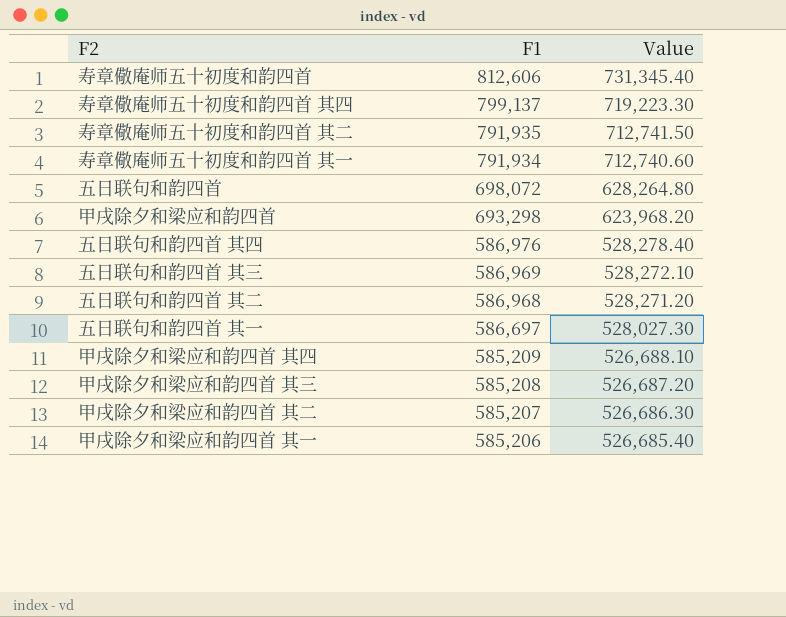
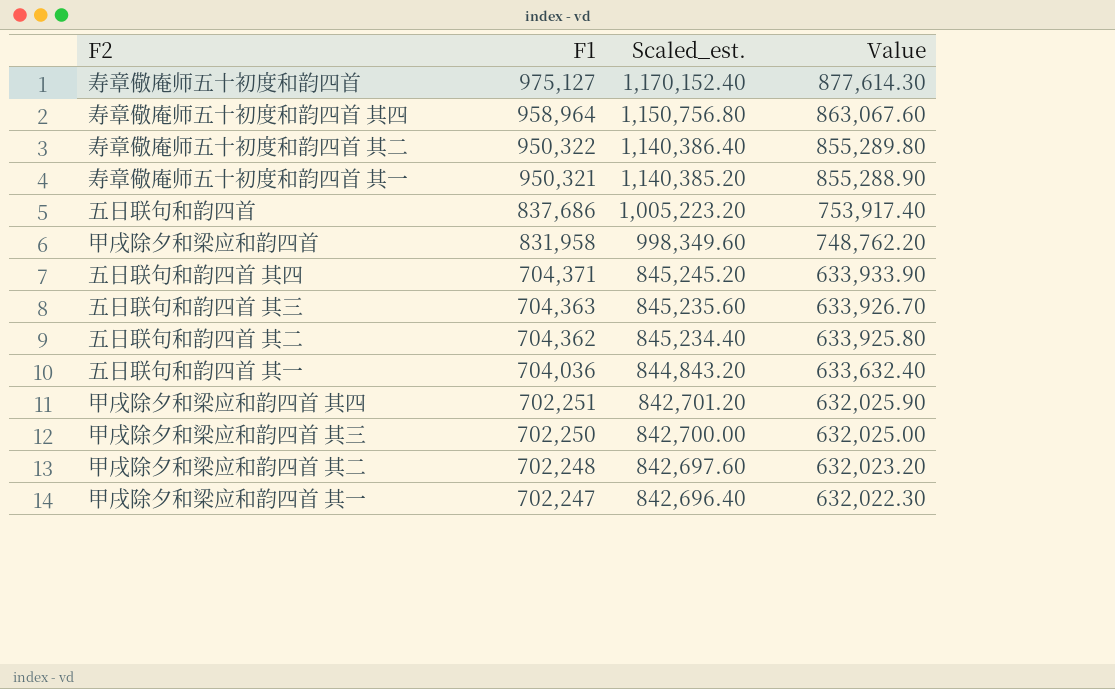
column Scaled_est. | formula: none -> [F1] * 1.2
寿章儆庵师五十初度和韵四首 | F1: 812,606 -> 975,127
寿章儆庵师五十初度和韵四首 | Value: 731,345.40 -> 877,614.30
寿章儆庵师五十初度和韵四首 其四 | F1: 799,137 -> 958,964
寿章儆庵师五十初度和韵四首 其四 | Value: 719,223.30 -> 863,067.60
寿章儆庵师五十初度和韵四首 其二 | F1: 791,935 -> 950,322
寿章儆庵师五十初度和韵四首 其二 | Value: 712,741.50 -> 855,289.80
寿章儆庵师五十初度和韵四首 其一 | F1: 791,934 -> 950,321
寿章儆庵师五十初度和韵四首 其一 | Value: 712,740.60 -> 855,288.90
五日联句和韵四首 | F1: 698,072 -> 837,686
五日联句和韵四首 | Value: 628,264.80 -> 753,917.40
甲戌除夕和梁应和韵四首 | F1: 693,298 -> 831,958
甲戌除夕和梁应和韵四首 | Value: 623,968.20 -> 748,762.20
五日联句和韵四首 其四 | F1: 586,976 -> 704,371
五日联句和韵四首 其四 | Value: 528,278.40 -> 633,933.90
五日联句和韵四首 其三 | F1: 586,969 -> 704,363
五日联句和韵四首 其三 | Value: 528,272.10 -> 633,926.70
五日联句和韵四首 其二 | F1: 586,968 -> 704,362
五日联句和韵四首 其二 | Value: 528,271.20 -> 633,925.80
五日联句和韵四首 其一 | F1: 586,697 -> 704,036
五日联句和韵四首 其一 | Value: 528,027.30 -> 633,632.40
甲戌除夕和梁应和韵四首 其四 | F1: 585,209 -> 702,251
甲戌除夕和梁应和韵四首 其四 | Value: 526,688.10 -> 632,025.90
甲戌除夕和梁应和韵四首 其三 | F1: 585,208 -> 702,250
甲戌除夕和梁应和韵四首 其三 | Value: 526,687.20 -> 632,025.00
甲戌除夕和梁应和韵四首 其二 | F1: 585,207 -> 702,248
甲戌除夕和梁应和韵四首 其二 | Value: 526,686.30 -> 632,023.20
甲戌除夕和梁应和韵四首 其一 | F1: 585,206 -> 702,247
甲戌除夕和梁应和韵四首 其一 | Value: 526,685.40 -> 632,022.30

